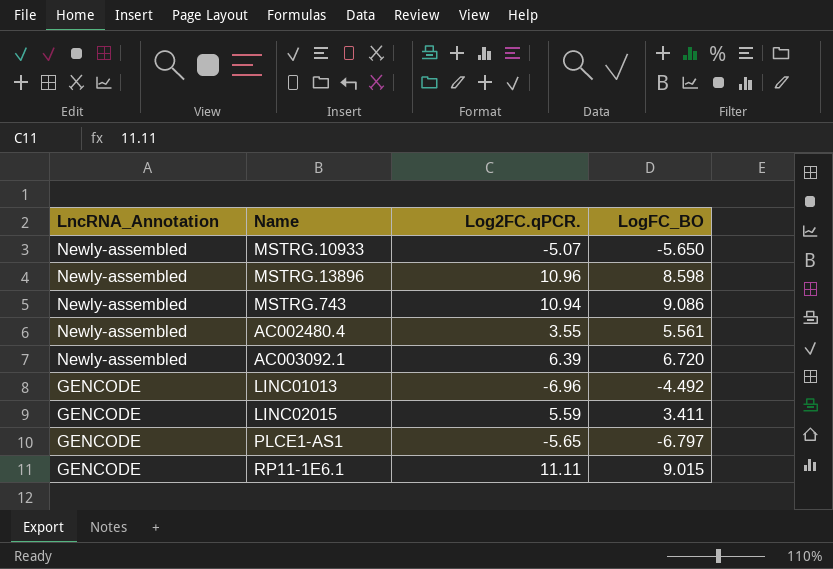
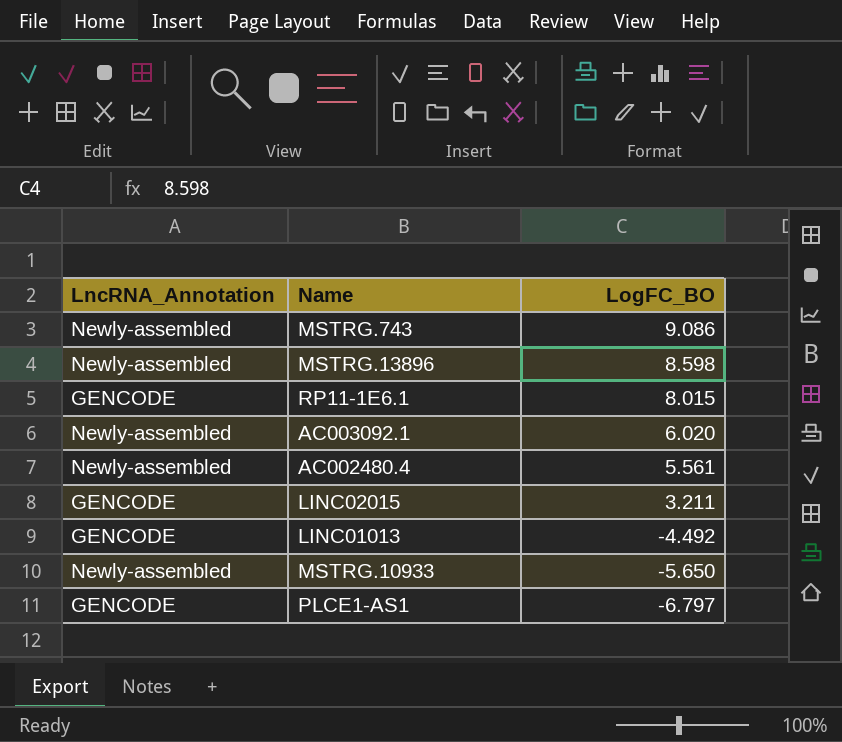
row order: LncRNA_Annotation descending -> LogFC_BO descending
column Log2FC.qPCR. | position: 3 -> none
RP11-1E6.1 | LogFC_BO: 9.015 -> 8.015
AC003092.1 | LogFC_BO: 6.720 -> 6.020
LINC02015 | LogFC_BO: 3.411 -> 3.211

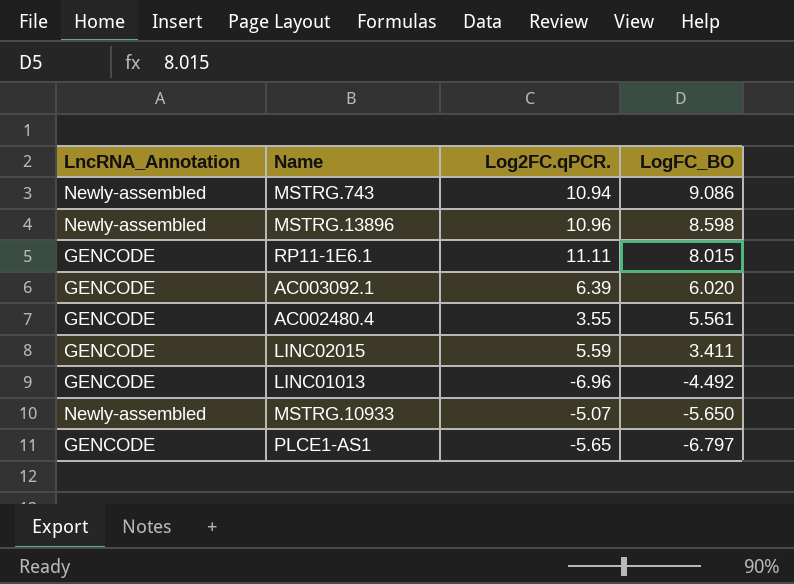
column Log2FC.qPCR. | position: none -> 3
AC003092.1 | LncRNA_Annotation: Newly-assembled -> GENCODE
AC002480.4 | LncRNA_Annotation: Newly-assembled -> GENCODE
LINC02015 | LogFC_BO: 3.211 -> 3.411

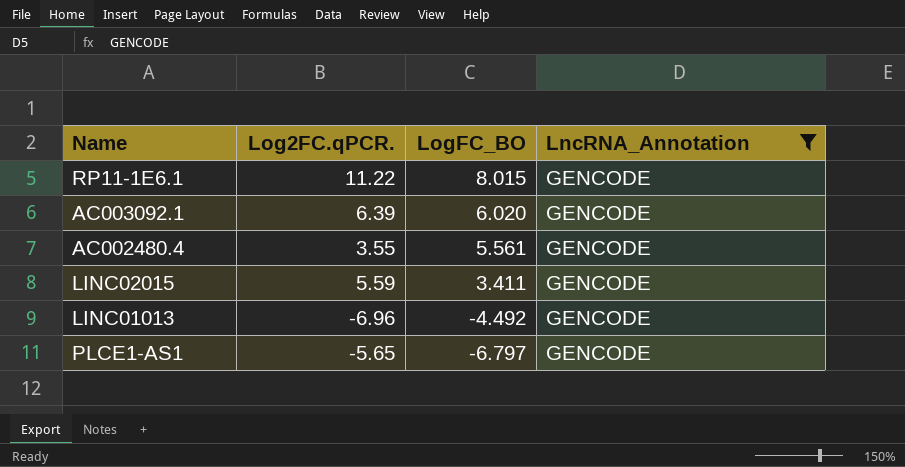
filter: none -> LncRNA_Annotation = GENCODE
column LncRNA_Annotation | position: 1 -> 4
RP11-1E6.1 | Log2FC.qPCR.: 11.11 -> 11.22

